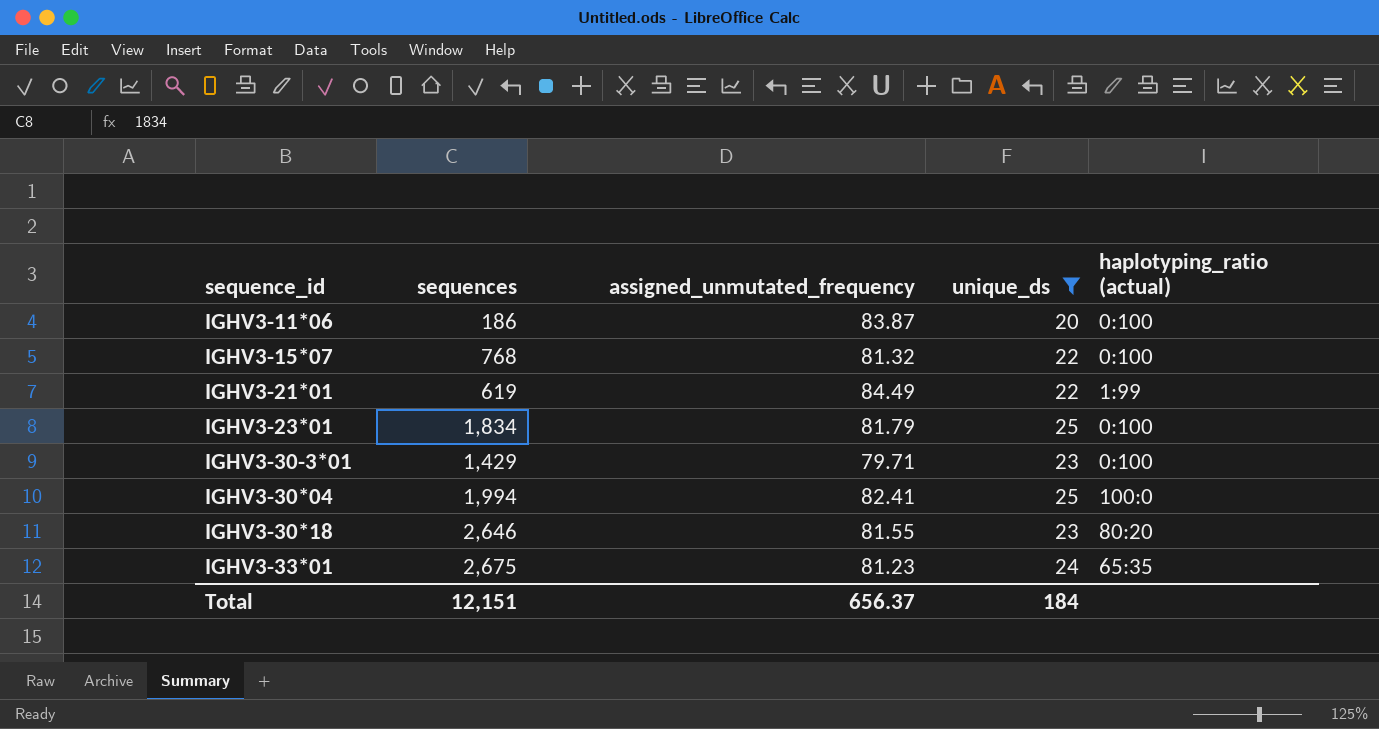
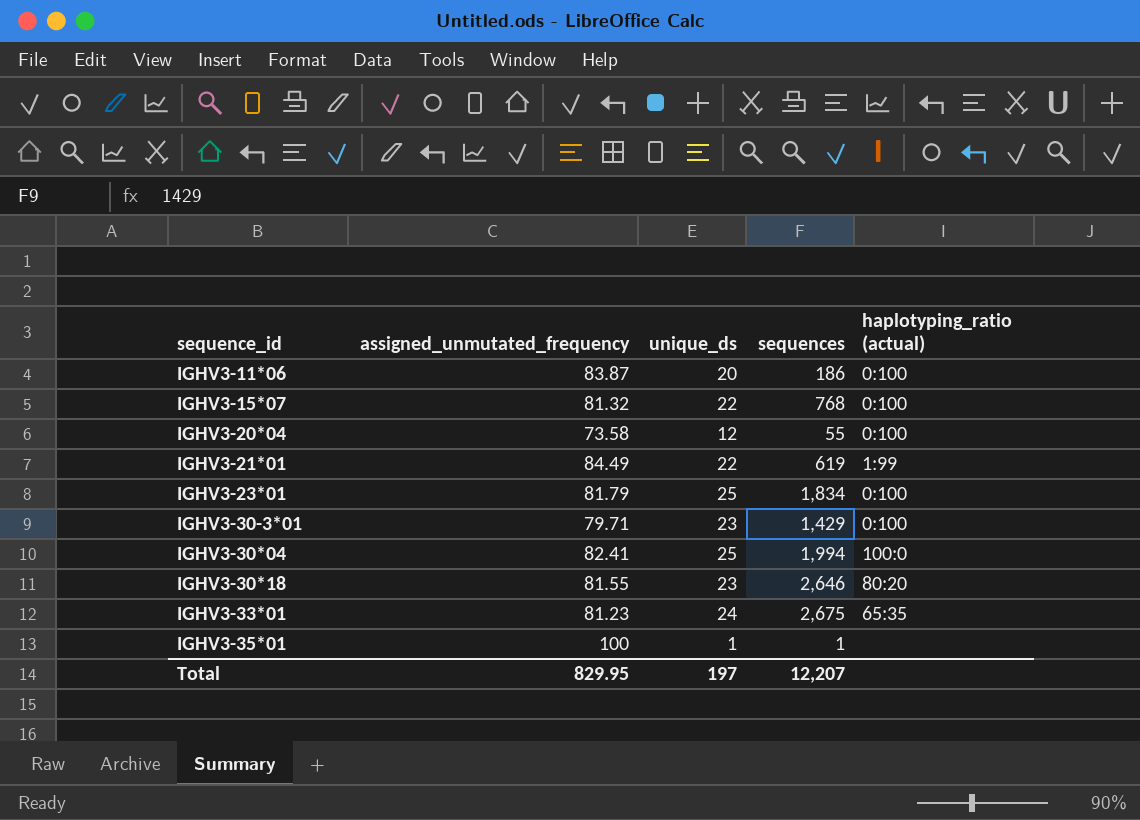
filter: unique_ds >= 20 -> none
column sequences | position: 2 -> 4
Total | assigned_unmutated_frequency: 656.37 -> 829.95
Total | unique_ds: 184 -> 197
Total | sequences: 12,151 -> 12,207

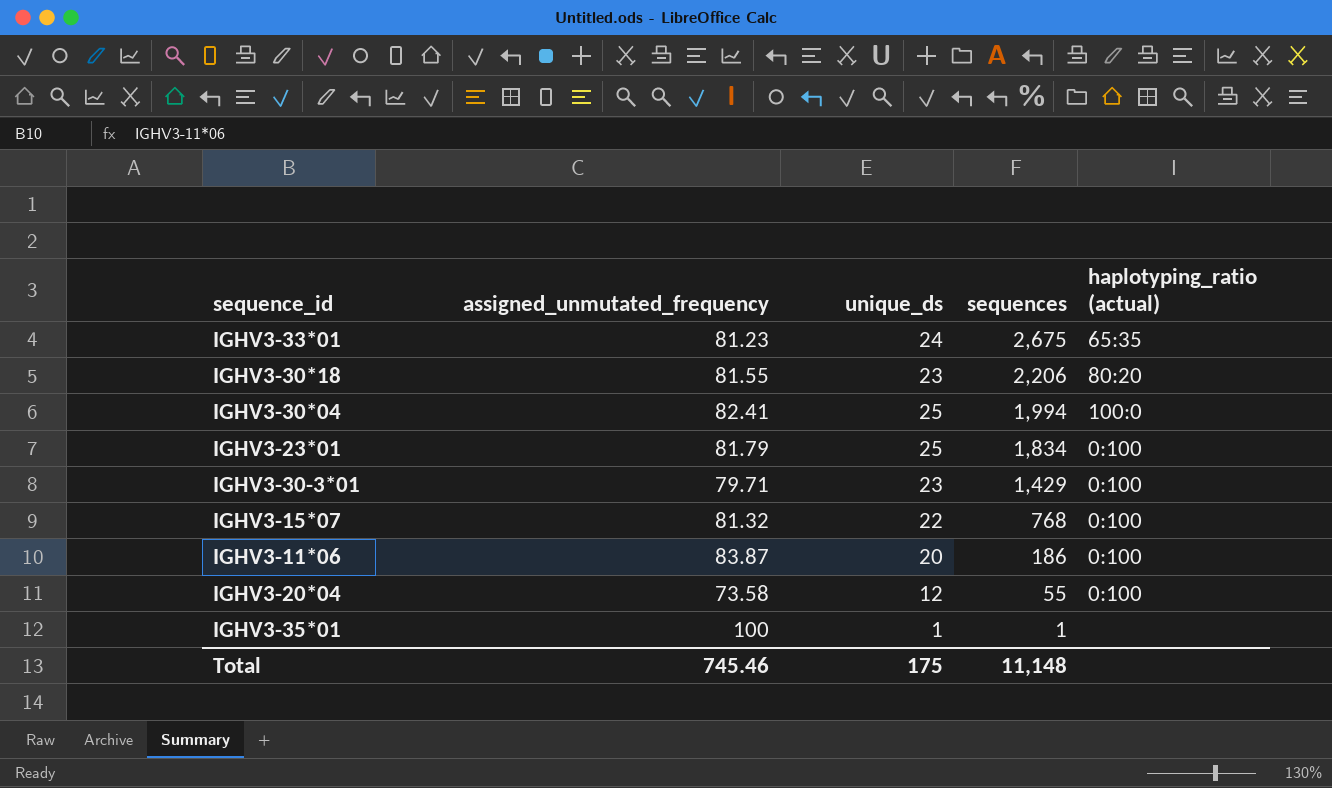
row order: none -> sequences descending
row IGHV3-21*01: 84.49 | 22 | 619 | 1:99 -> none
IGHV3-30*18 | sequences: 2,646 -> 2,206
Total | assigned_unmutated_frequency: 829.95 -> 745.46
Total | unique_ds: 197 -> 175
Total | sequences: 12,207 -> 11,148

